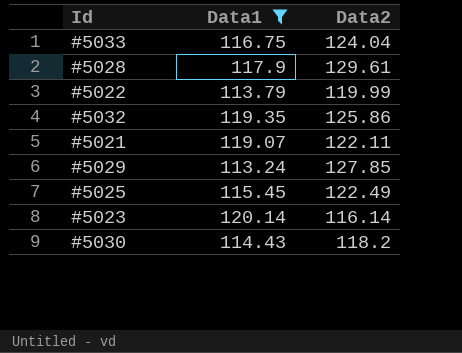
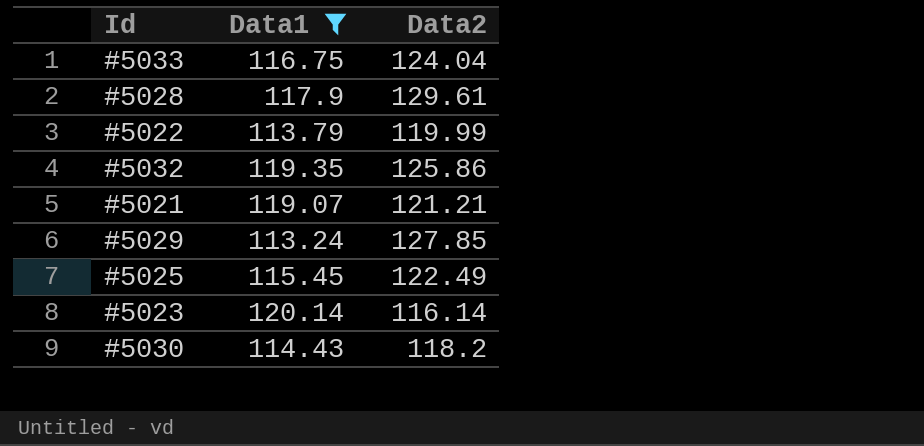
#5021 | Data2: 122.11 -> 121.21

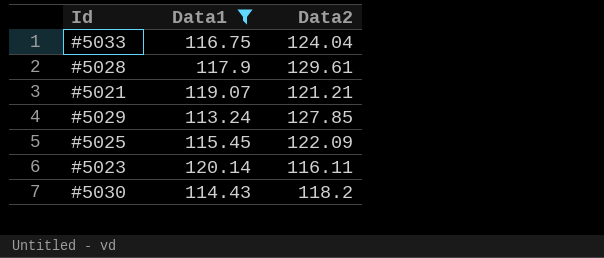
row #5022: 113.79 | 119.99 -> none
row #5032: 119.35 | 125.86 -> none
#5025 | Data2: 122.49 -> 122.09
#5023 | Data2: 116.14 -> 116.11

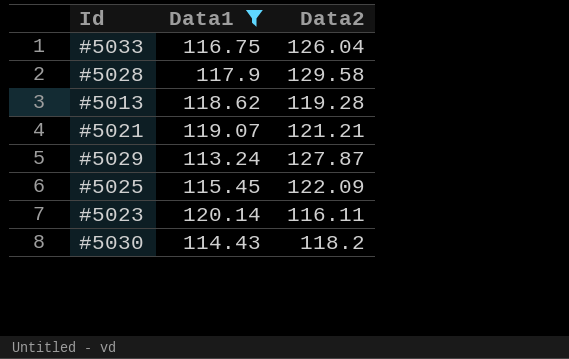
#5033 | Data2: 124.04 -> 126.04
#5028 | Data2: 129.61 -> 129.58
row #5013: none -> 118.62 | 119.28
#5029 | Data2: 127.85 -> 127.87

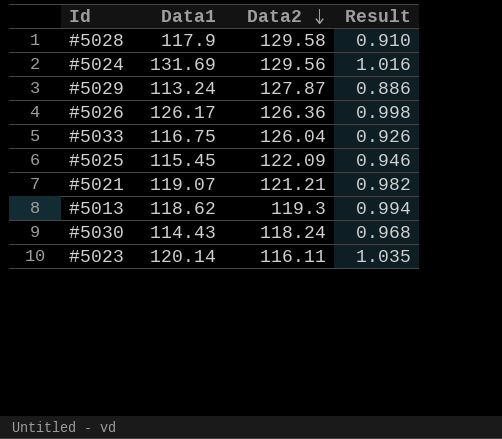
filter: Data1 <= 120.14 -> none
row order: none -> Data2 descending
column Result | formula: none -> [Data1] / [Data2]
#5013 | Data2: 119.28 -> 119.3
#5030 | Data2: 118.2 -> 118.24

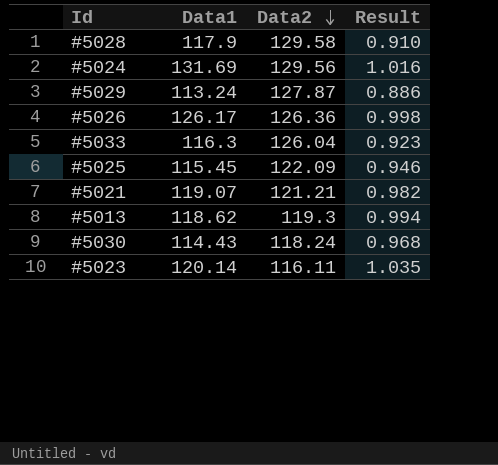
#5033 | Data1: 116.75 -> 116.3
#5033 | Result: 0.926 -> 0.923

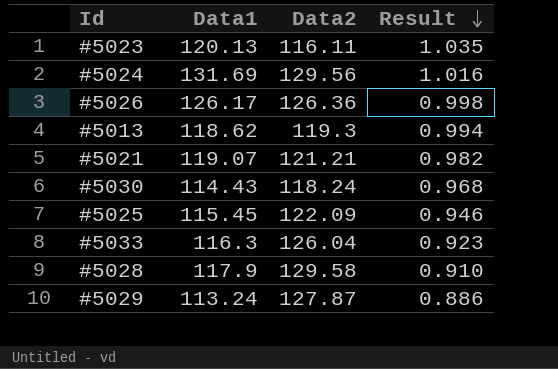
row order: Data2 descending -> Result descending
#5023 | Data1: 120.14 -> 120.13

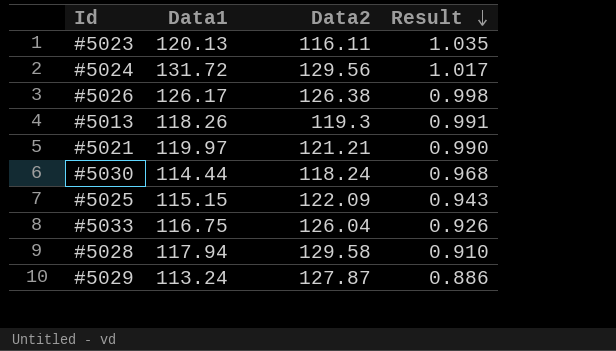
#5024 | Data1: 131.69 -> 131.72
#5024 | Result: 1.016 -> 1.017
#5026 | Data2: 126.36 -> 126.38
#5013 | Data1: 118.62 -> 118.26
#5013 | Result: 0.994 -> 0.991
#5021 | Data1: 119.07 -> 119.97
#5021 | Result: 0.982 -> 0.990
#5030 | Data1: 114.43 -> 114.44
#5025 | Data1: 115.45 -> 115.15
#5025 | Result: 0.946 -> 0.943
#5033 | Data1: 116.3 -> 116.75
#5033 | Result: 0.923 -> 0.926
#5028 | Data1: 117.9 -> 117.94

